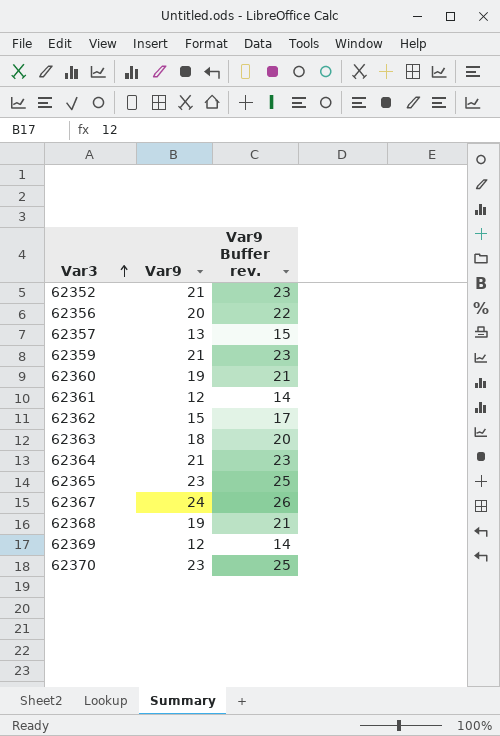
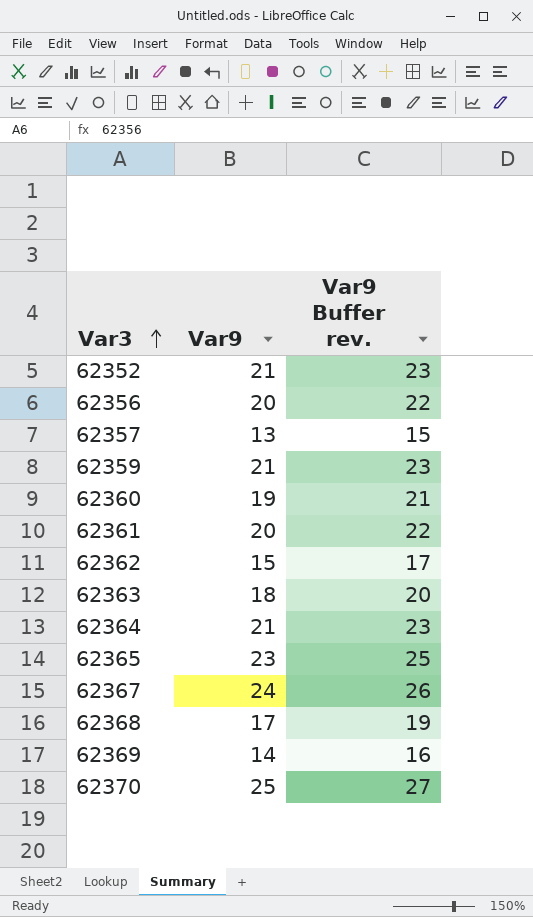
62361 | Var9: 12 -> 20
62361 | Var9 Buffer rev.: 14 -> 22
62368 | Var9: 19 -> 17
62368 | Var9 Buffer rev.: 21 -> 19
62369 | Var9: 12 -> 14
62369 | Var9 Buffer rev.: 14 -> 16
62370 | Var9: 23 -> 25
62370 | Var9 Buffer rev.: 25 -> 27

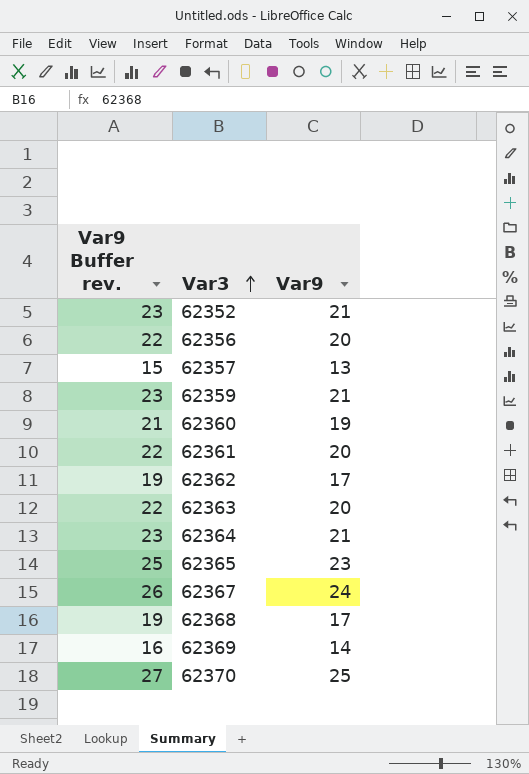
column Var9 Buffer rev. | position: 3 -> 1
62362 | Var9 Buffer rev.: 17 -> 19
62362 | Var9: 15 -> 17
62363 | Var9 Buffer rev.: 20 -> 22
62363 | Var9: 18 -> 20

